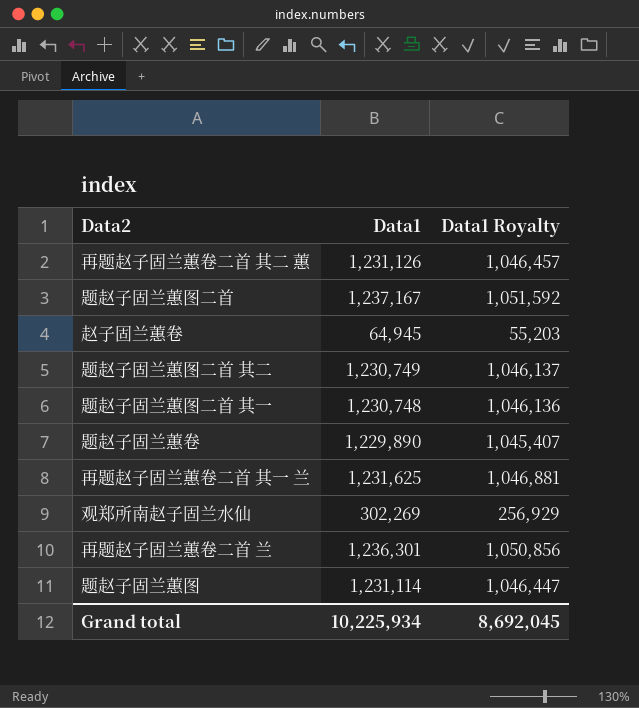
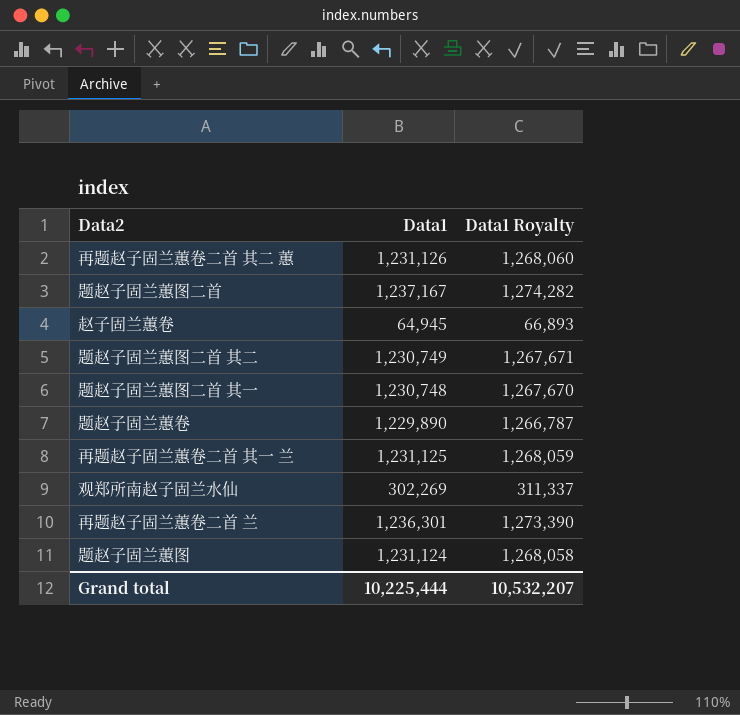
column Data1 Royalty | formula: [Data1] * 0.85 -> [Data1] * 1.03
再题赵子固兰蕙卷二首 其一 兰 | Data1: 1,231,625 -> 1,231,125
题赵子固兰蕙图 | Data1: 1,231,114 -> 1,231,124
Grand total | Data1: 10,225,934 -> 10,225,444
Grand total | Data1 Royalty: 8,692,045 -> 10,532,207

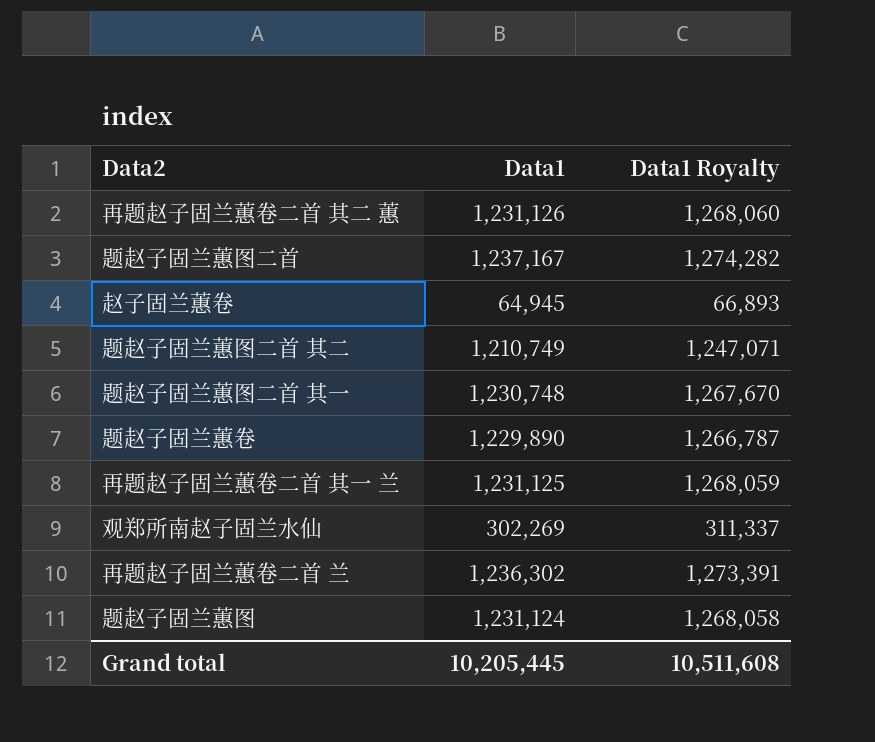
题赵子固兰蕙图二首 其二 | Data1: 1,230,749 -> 1,210,749
题赵子固兰蕙图二首 其二 | Data1 Royalty: 1,267,671 -> 1,247,071
再题赵子固兰蕙卷二首 兰 | Data1: 1,236,301 -> 1,236,302
再题赵子固兰蕙卷二首 兰 | Data1 Royalty: 1,273,390 -> 1,273,391
Grand total | Data1: 10,225,444 -> 10,205,445
Grand total | Data1 Royalty: 10,532,207 -> 10,511,608

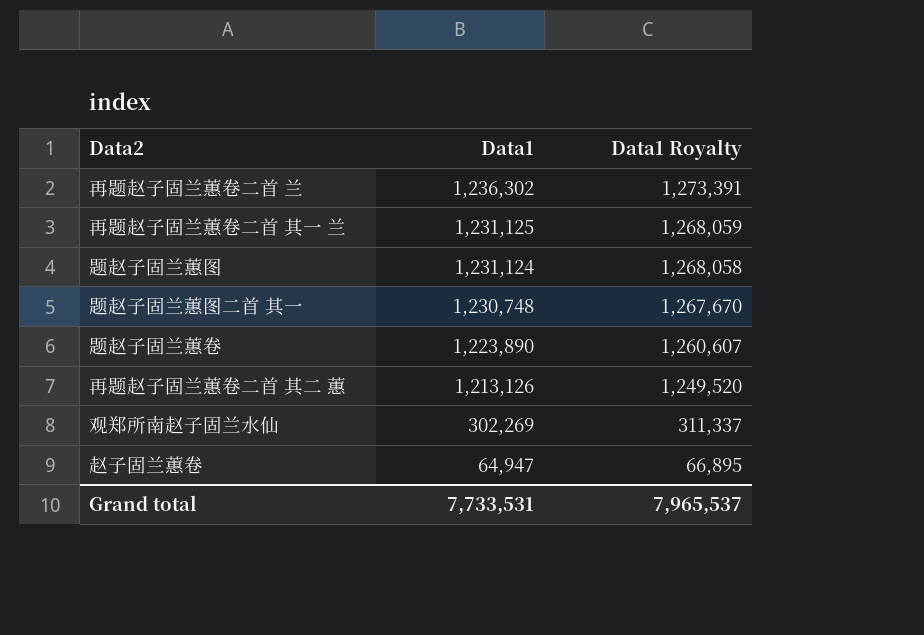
row order: none -> Data1 descending
row 题赵子固兰蕙图二首: 1,237,167 | 1,274,282 -> none
row 题赵子固兰蕙图二首 其二: 1,210,749 | 1,247,071 -> none
题赵子固兰蕙卷 | Data1: 1,229,890 -> 1,223,890
题赵子固兰蕙卷 | Data1 Royalty: 1,266,787 -> 1,260,607
再题赵子固兰蕙卷二首 其二 蕙 | Data1: 1,231,126 -> 1,213,126
再题赵子固兰蕙卷二首 其二 蕙 | Data1 Royalty: 1,268,060 -> 1,249,520
赵子固兰蕙卷 | Data1: 64,945 -> 64,947
赵子固兰蕙卷 | Data1 Royalty: 66,893 -> 66,895
Grand total | Data1: 10,205,445 -> 7,733,531
Grand total | Data1 Royalty: 10,511,608 -> 7,965,537

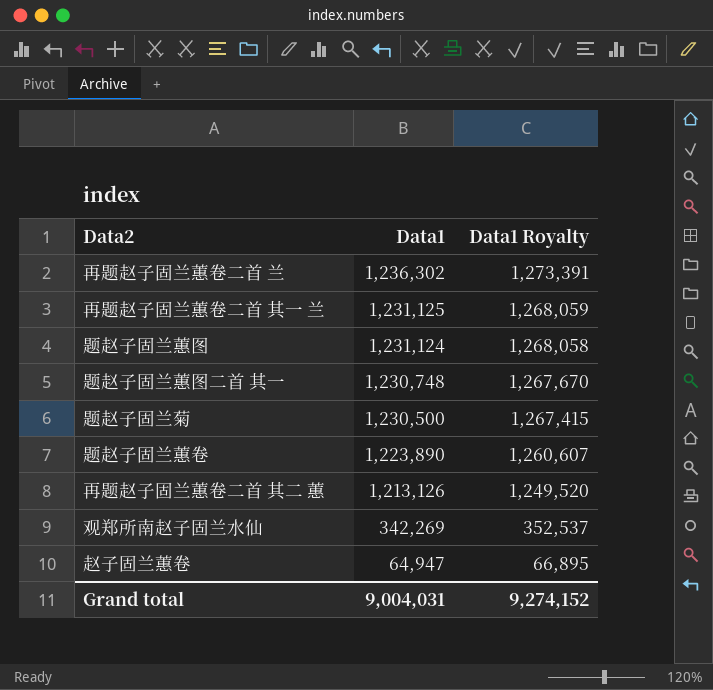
row 题赵子固兰菊: none -> 1,230,500 | 1,267,415
观郑所南赵子固兰水仙 | Data1: 302,269 -> 342,269
观郑所南赵子固兰水仙 | Data1 Royalty: 311,337 -> 352,537
Grand total | Data1: 7,733,531 -> 9,004,031
Grand total | Data1 Royalty: 7,965,537 -> 9,274,152

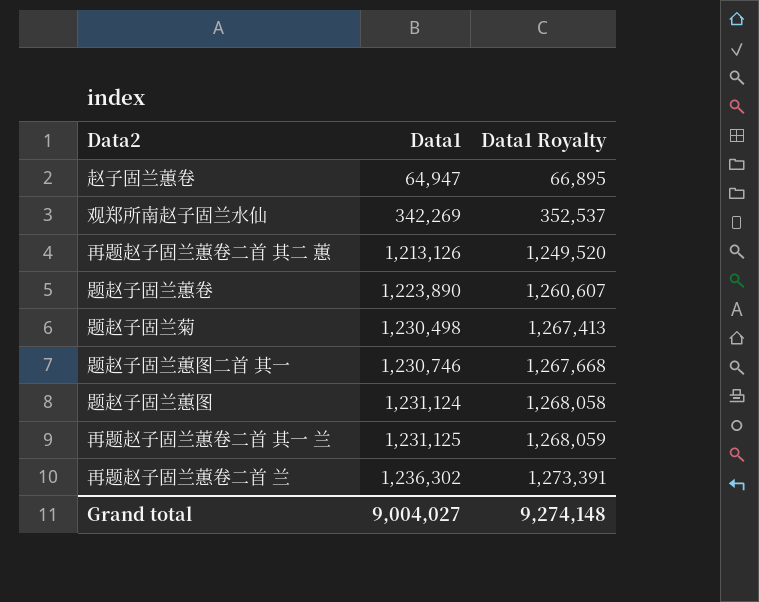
row order: Data1 descending -> Data1 ascending
题赵子固兰菊 | Data1: 1,230,500 -> 1,230,498
题赵子固兰菊 | Data1 Royalty: 1,267,415 -> 1,267,413
题赵子固兰蕙图二首 其一 | Data1: 1,230,748 -> 1,230,746
题赵子固兰蕙图二首 其一 | Data1 Royalty: 1,267,670 -> 1,267,668
Grand total | Data1: 9,004,031 -> 9,004,027
Grand total | Data1 Royalty: 9,274,152 -> 9,274,148

